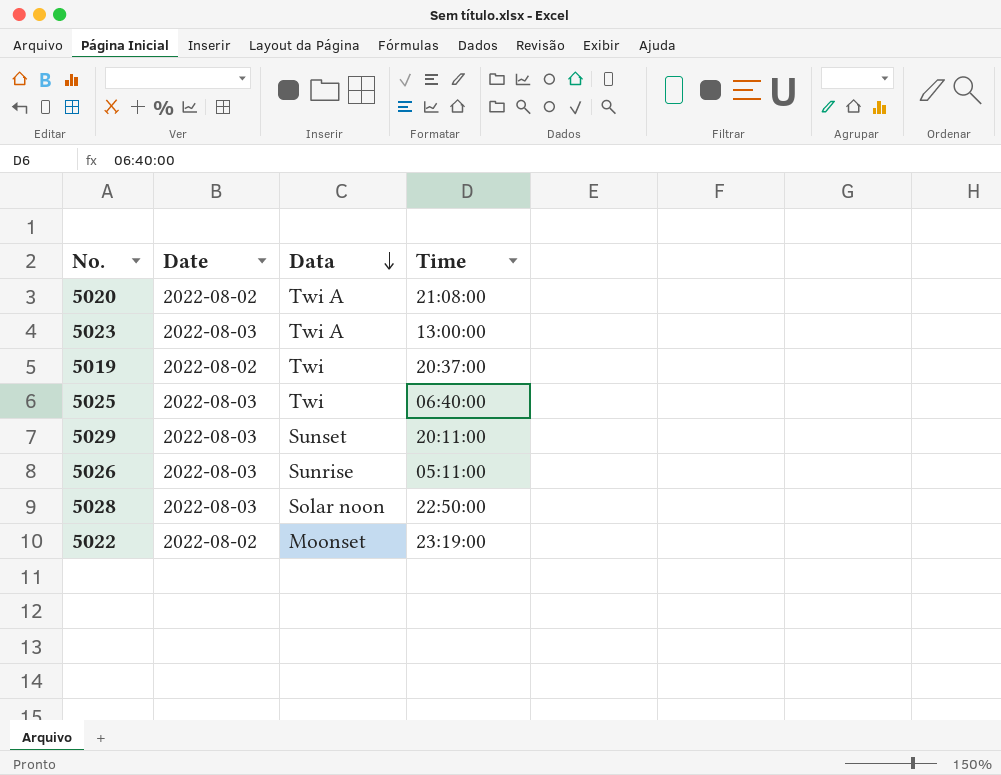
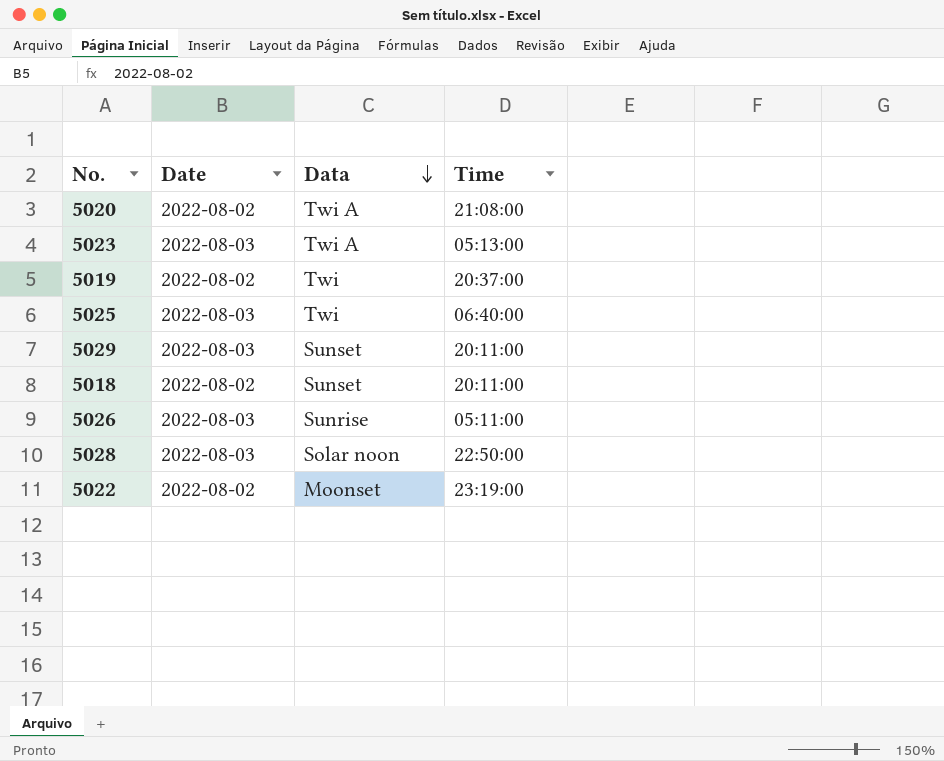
5023 | Time: 13:00:00 -> 05:13:00
row 5018: none -> 2022-08-02 | Sunset | 20:11:00

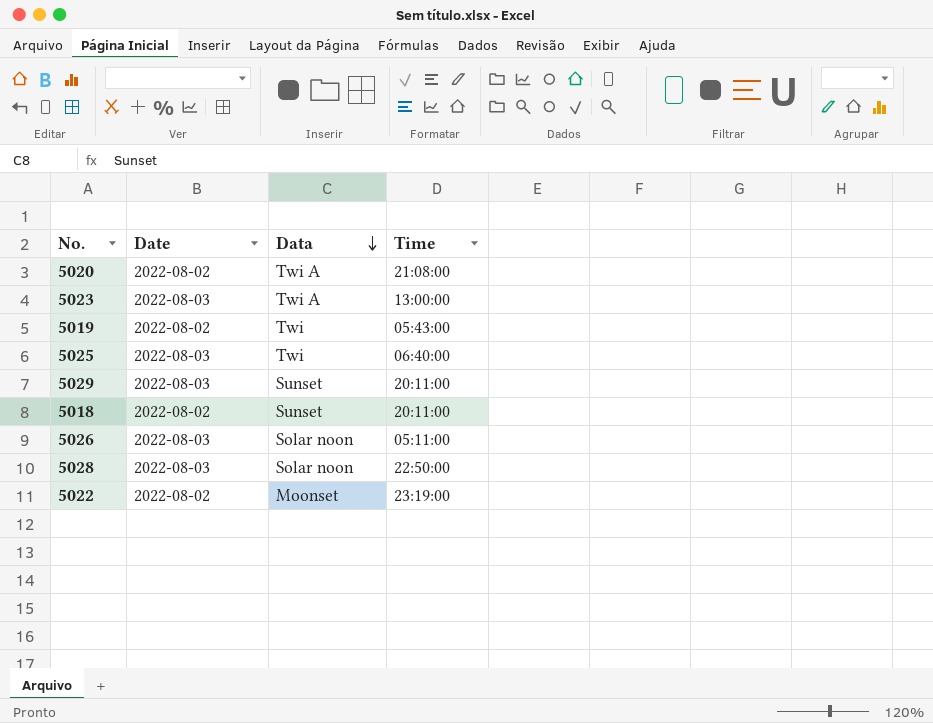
5023 | Time: 05:13:00 -> 13:00:00
5019 | Time: 20:37:00 -> 05:43:00
5026 | Data: Sunrise -> Solar noon

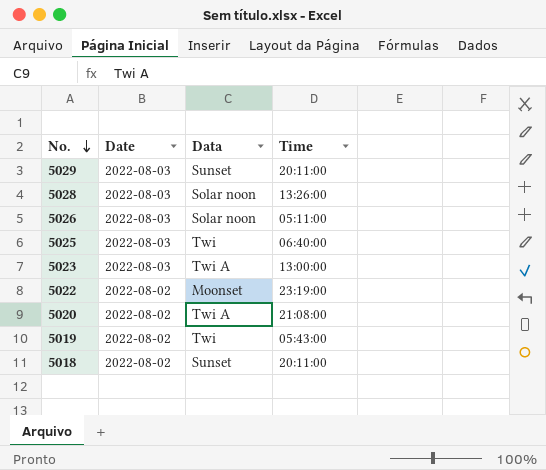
row order: Data descending -> No. descending
5028 | Time: 22:50:00 -> 13:26:00

